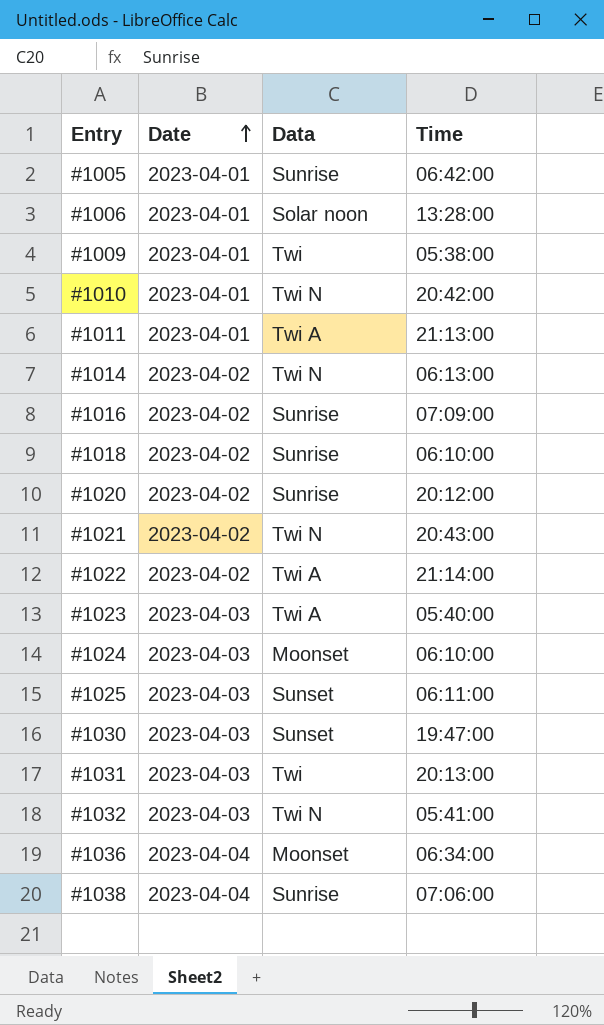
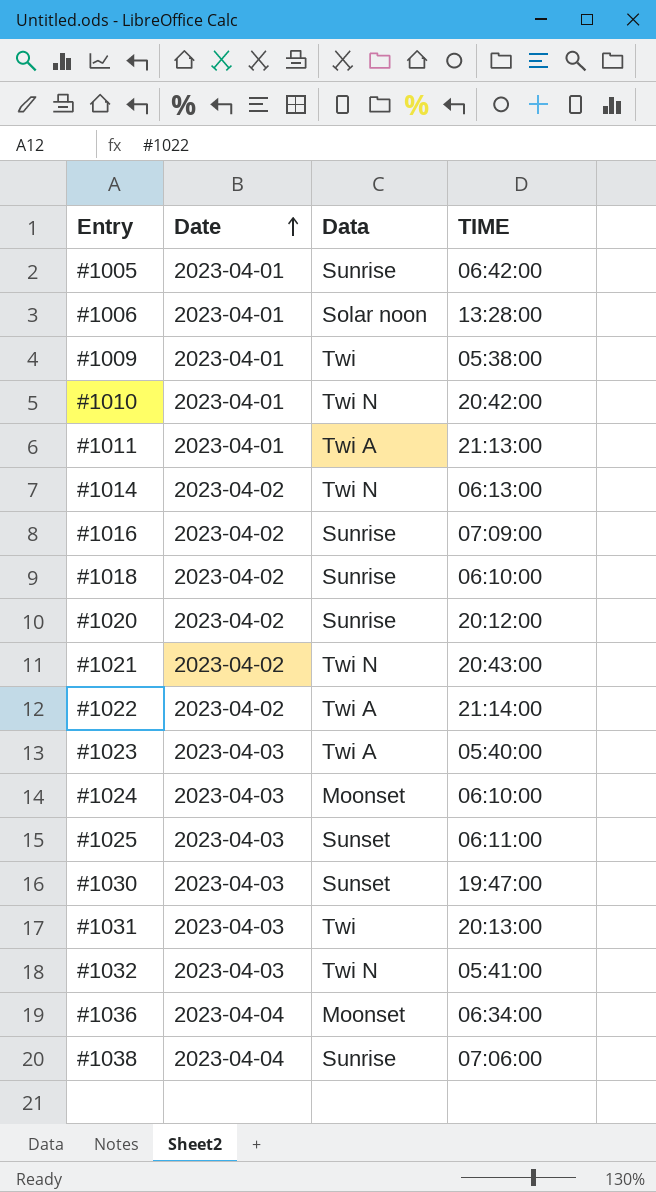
column name: Time -> TIME

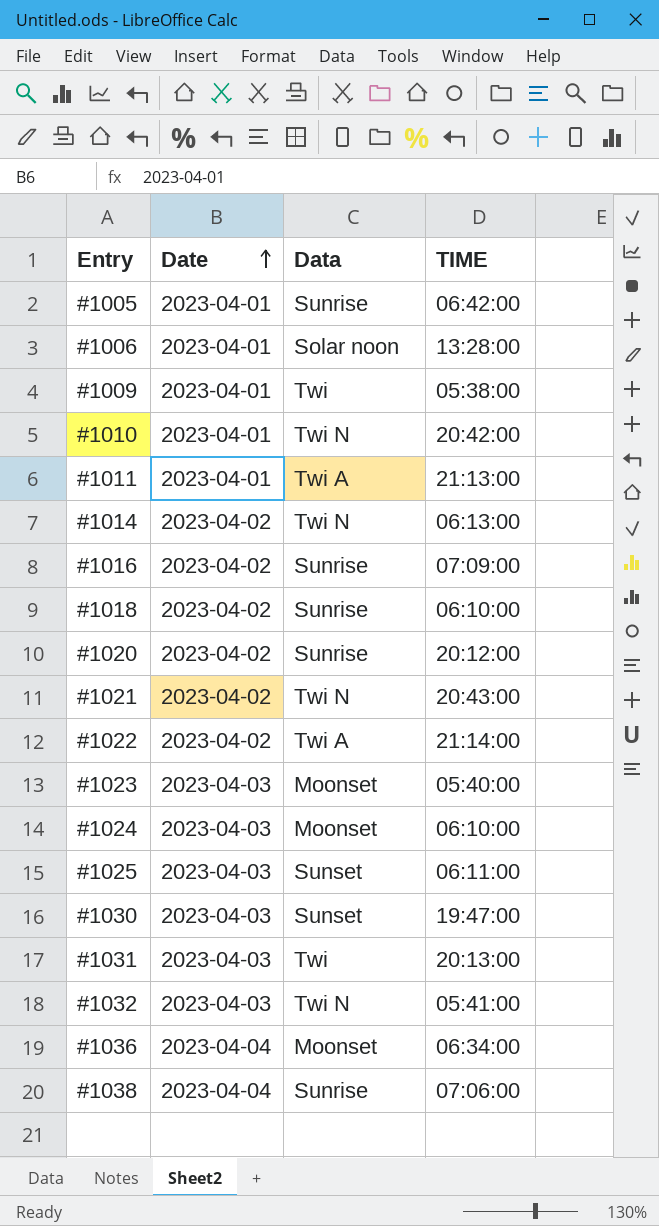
#1023 | Data: Twi A -> Moonset

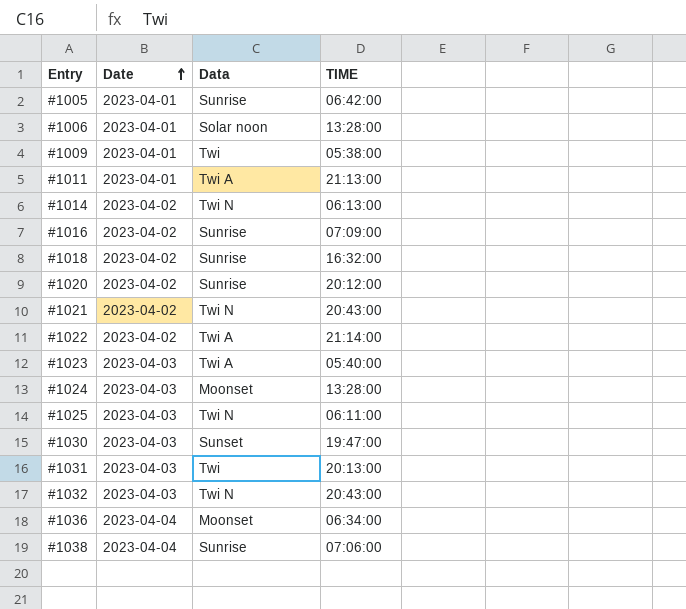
row #1010: 2023-04-01 | Twi N | 20:42:00 -> none
#1018 | TIME: 06:10:00 -> 16:32:00
#1023 | Data: Moonset -> Twi A
#1024 | TIME: 06:10:00 -> 13:28:00
#1025 | Data: Sunset -> Twi N
#1032 | TIME: 05:41:00 -> 20:43:00

